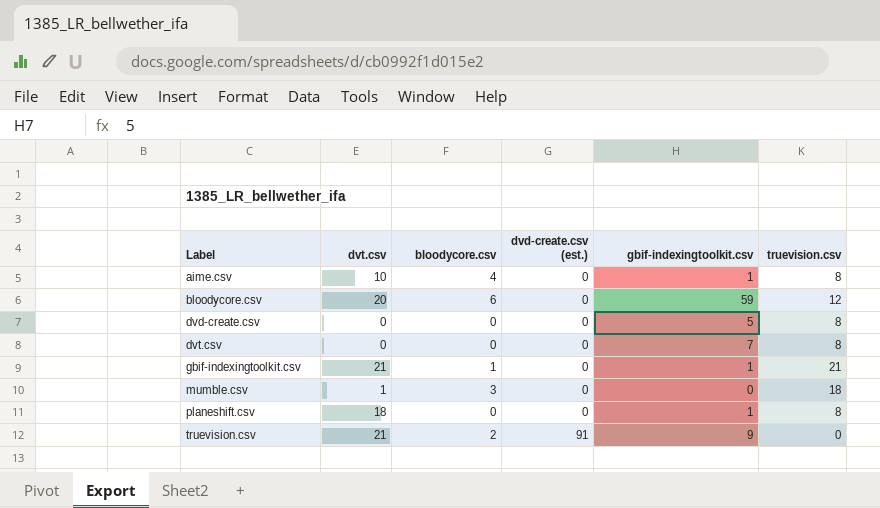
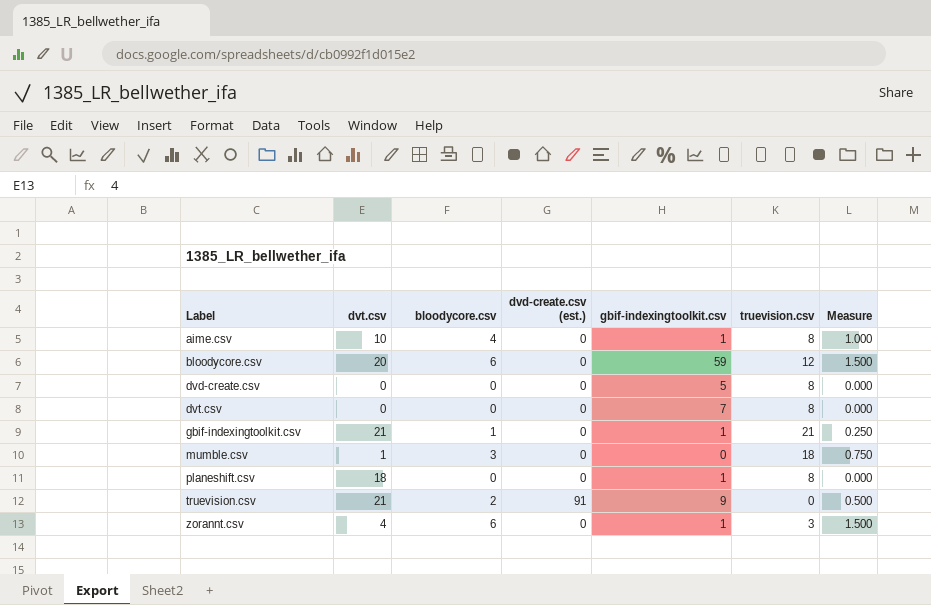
column Measure | formula: none -> [bloodycore.csv] * 0.25
row zorannt.csv: none -> 4 | 6 | 0 | 1 | 3 | 1.500

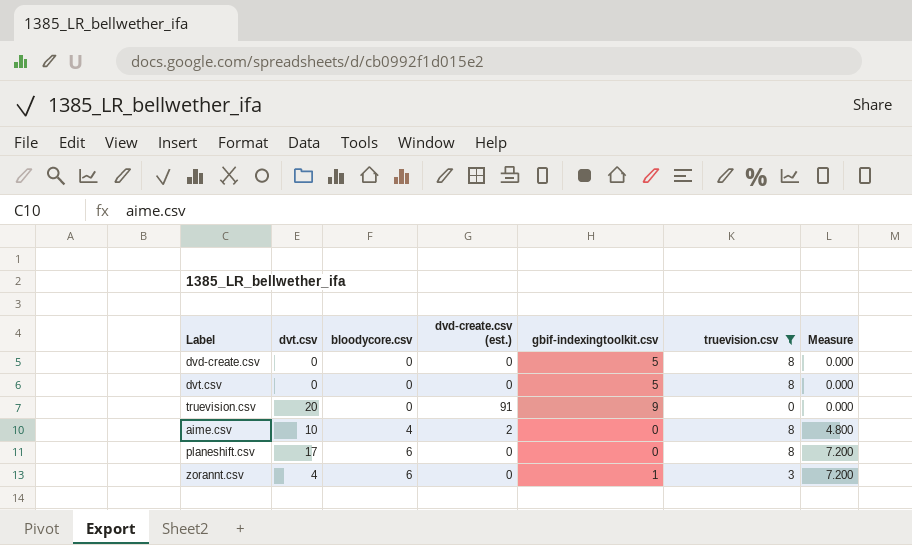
filter: none -> truevision.csv <= 8
row order: Label ascending -> bloodycore.csv ascending
column Measure | formula: [bloodycore.csv] * 0.25 -> [bloodycore.csv] * 1.2
dvt.csv | gbif-indexingtoolkit.csv: 7 -> 5
truevision.csv | dvt.csv: 21 -> 20
truevision.csv | bloodycore.csv: 2 -> 0
aime.csv | dvd-create.csv (est.): 0 -> 2
aime.csv | gbif-indexingtoolkit.csv: 1 -> 0
planeshift.csv | dvt.csv: 18 -> 17
planeshift.csv | bloodycore.csv: 0 -> 6
planeshift.csv | gbif-indexingtoolkit.csv: 1 -> 0

